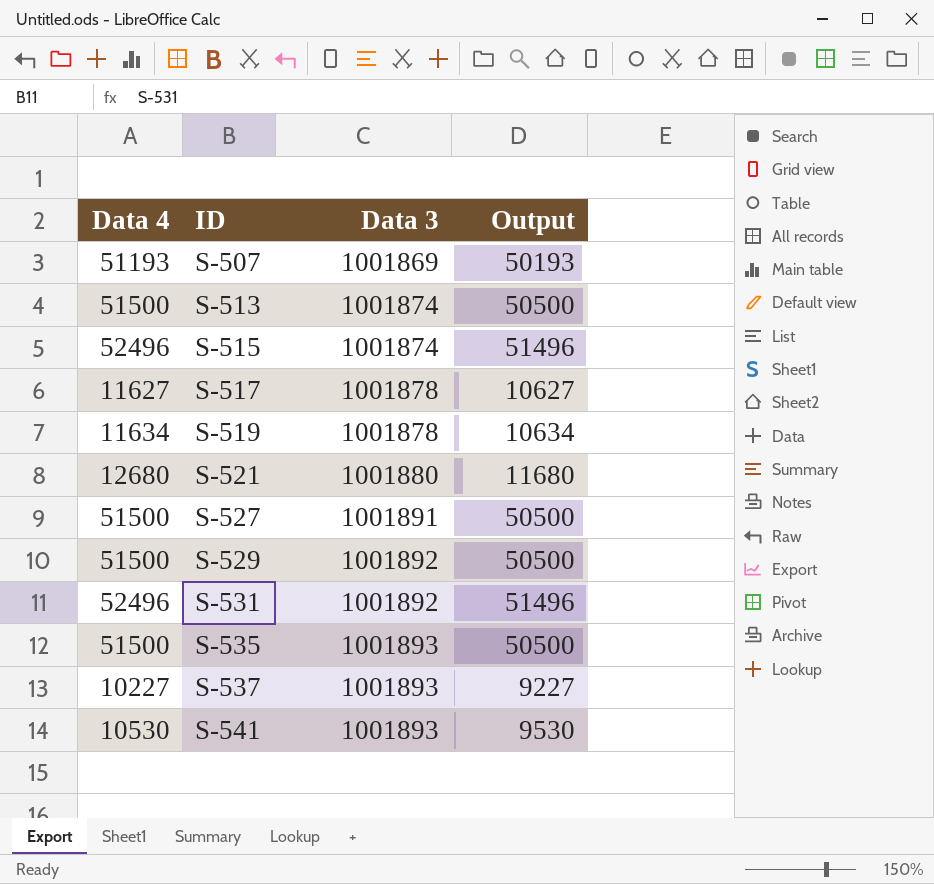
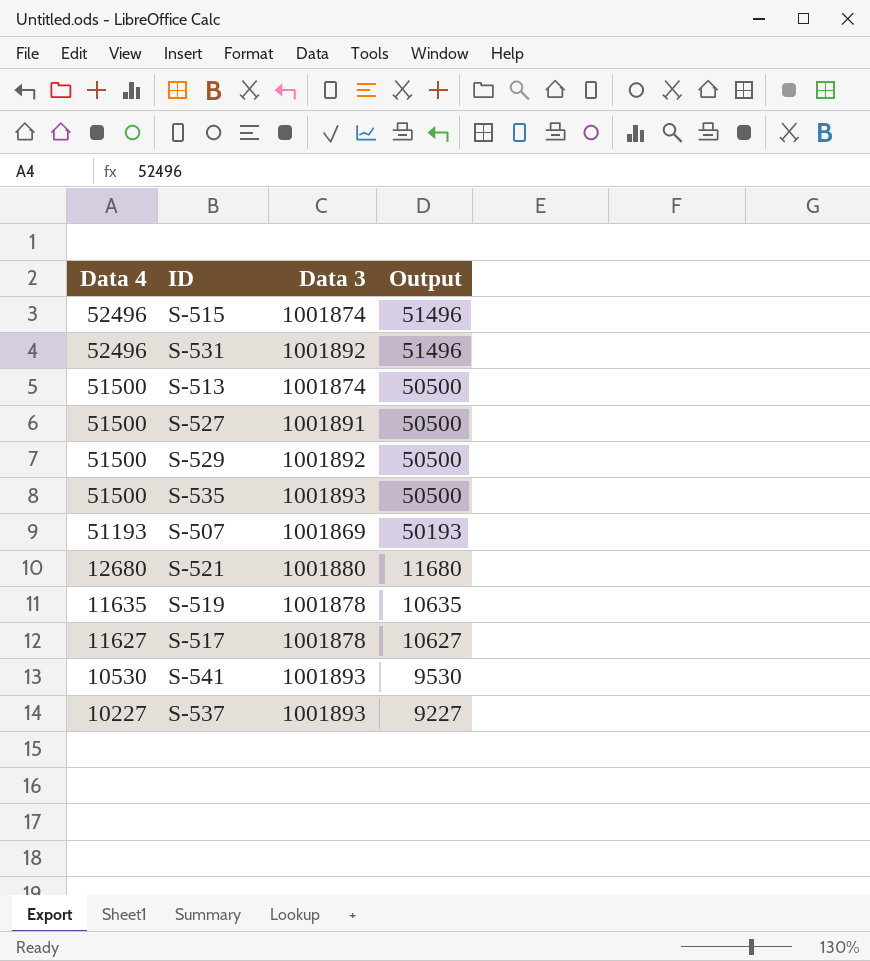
row order: ID ascending -> Data 4 descending
S-519 | Data 4: 11634 -> 11635
S-519 | Output: 10634 -> 10635

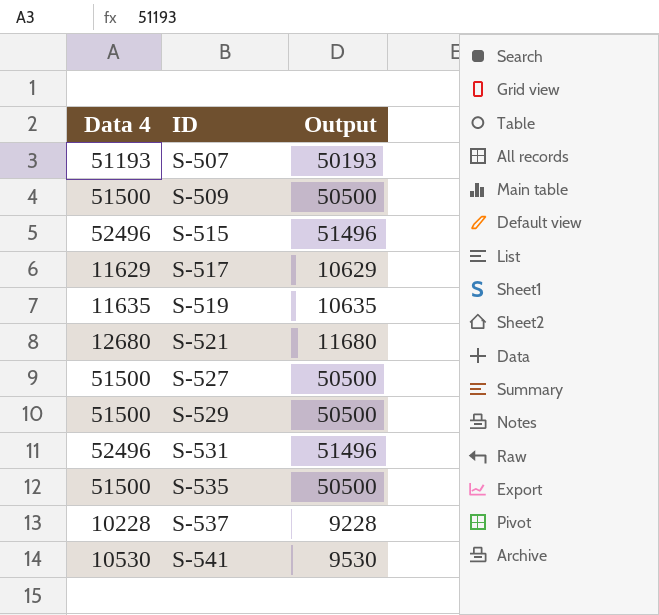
row order: Data 4 descending -> ID ascending
column Data 3 | position: 3 -> none
row S-513: 51500 | 1001874 | 50500 -> none
row S-509: none -> 51500 | 50500
S-517 | Data 4: 11627 -> 11629
S-517 | Output: 10627 -> 10629
S-537 | Data 4: 10227 -> 10228
S-537 | Output: 9227 -> 9228

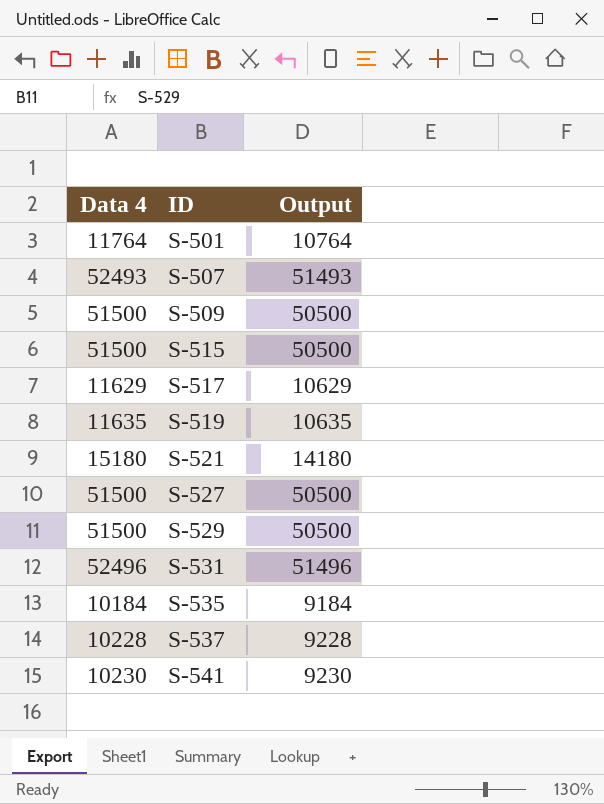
row S-501: none -> 11764 | 10764
S-507 | Data 4: 51193 -> 52493
S-507 | Output: 50193 -> 51493
S-515 | Data 4: 52496 -> 51500
S-515 | Output: 51496 -> 50500
S-521 | Data 4: 12680 -> 15180
S-521 | Output: 11680 -> 14180
S-535 | Data 4: 51500 -> 10184
S-535 | Output: 50500 -> 9184
S-541 | Data 4: 10530 -> 10230
S-541 | Output: 9530 -> 9230

